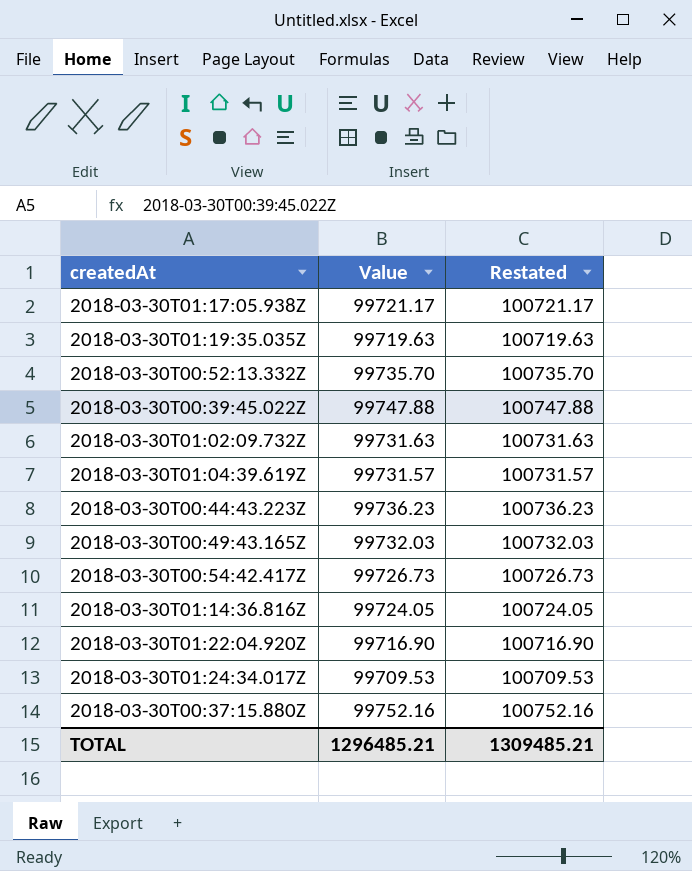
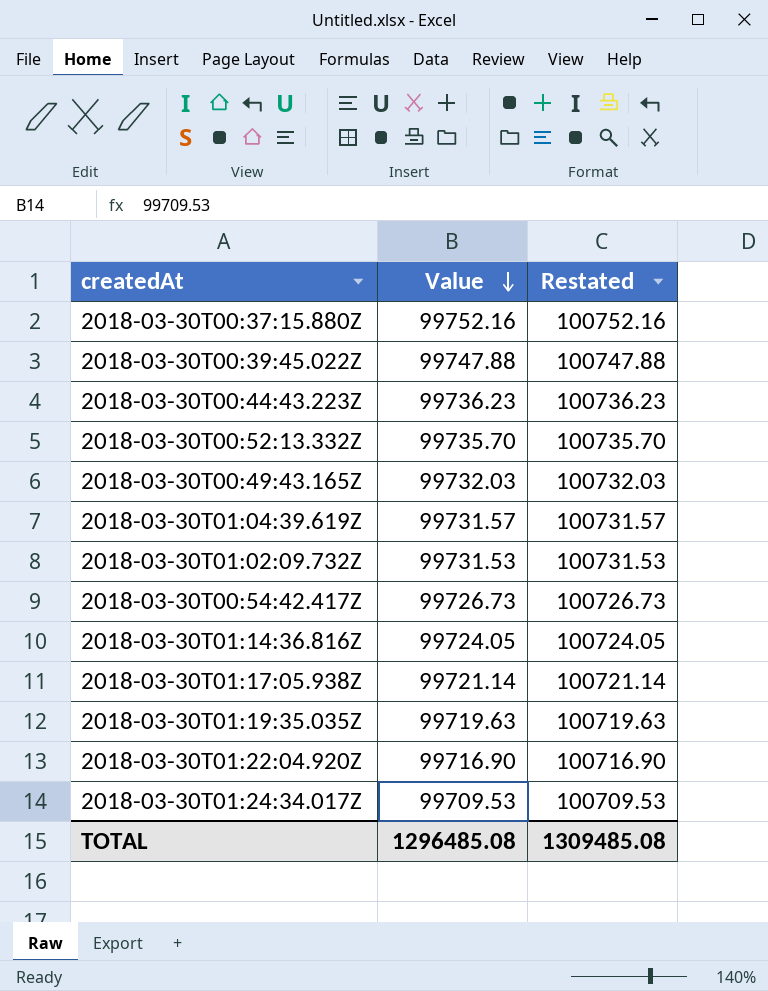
row order: none -> Value descending
2018-03-30T01:02:09.732Z | Value: 99731.63 -> 99731.53
2018-03-30T01:02:09.732Z | Restated: 100731.63 -> 100731.53
2018-03-30T01:17:05.938Z | Value: 99721.17 -> 99721.14
2018-03-30T01:17:05.938Z | Restated: 100721.17 -> 100721.14
TOTAL | Value: 1296485.21 -> 1296485.08
TOTAL | Restated: 1309485.21 -> 1309485.08

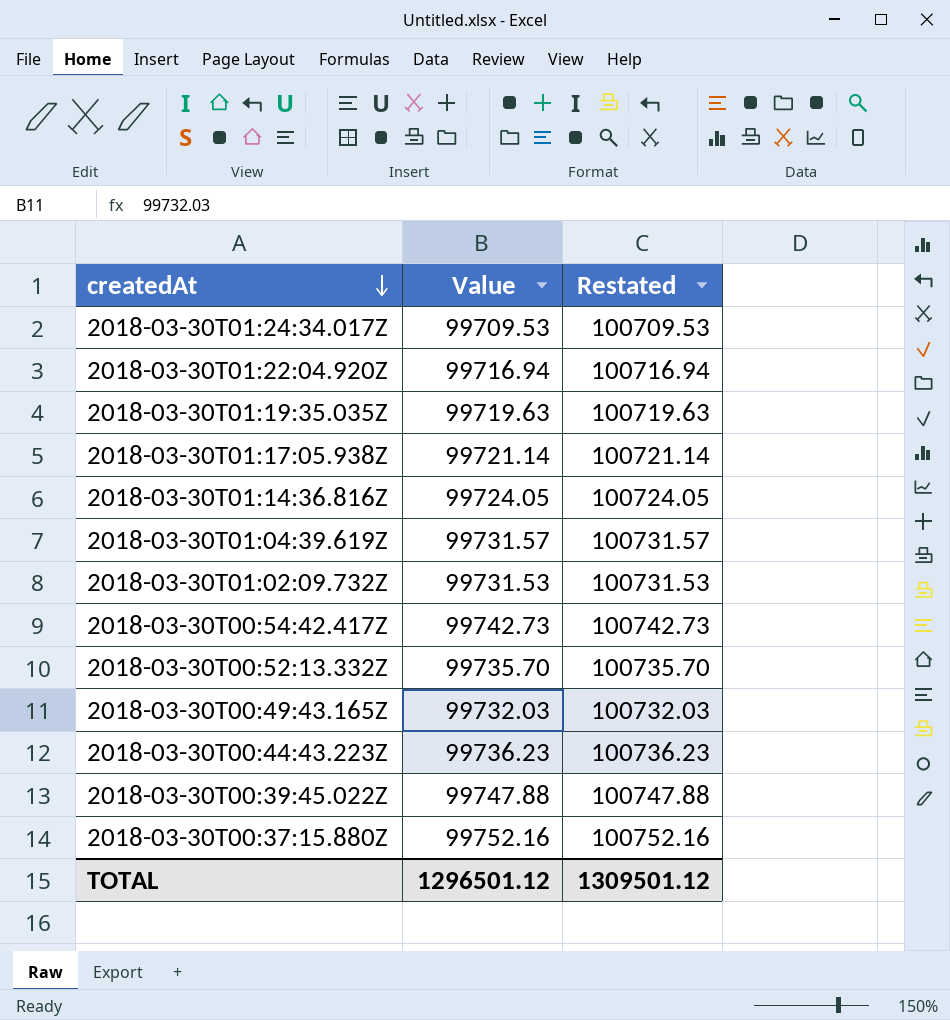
row order: Value descending -> createdAt descending
2018-03-30T01:22:04.920Z | Value: 99716.90 -> 99716.94
2018-03-30T01:22:04.920Z | Restated: 100716.90 -> 100716.94
2018-03-30T00:54:42.417Z | Value: 99726.73 -> 99742.73
2018-03-30T00:54:42.417Z | Restated: 100726.73 -> 100742.73
TOTAL | Value: 1296485.08 -> 1296501.12
TOTAL | Restated: 1309485.08 -> 1309501.12

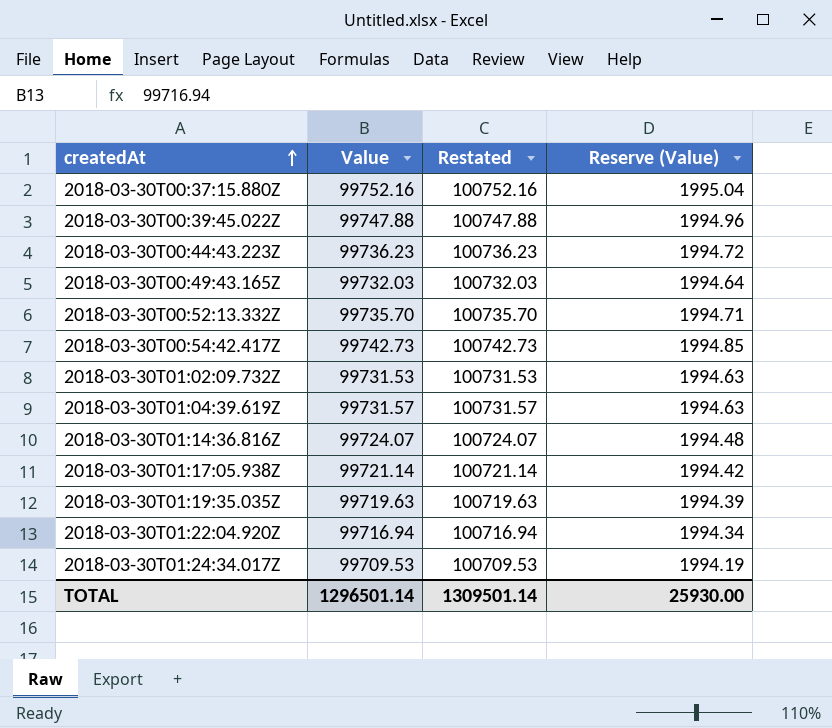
row order: createdAt descending -> createdAt ascending
column Reserve (Value) | formula: none -> [Value] * 0.02
2018-03-30T01:14:36.816Z | Value: 99724.05 -> 99724.07
2018-03-30T01:14:36.816Z | Restated: 100724.05 -> 100724.07
TOTAL | Value: 1296501.12 -> 1296501.14
TOTAL | Restated: 1309501.12 -> 1309501.14

